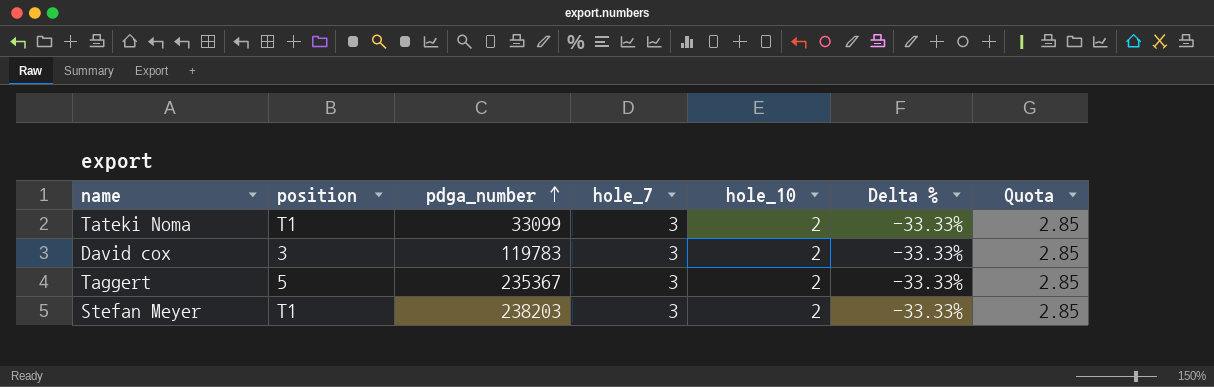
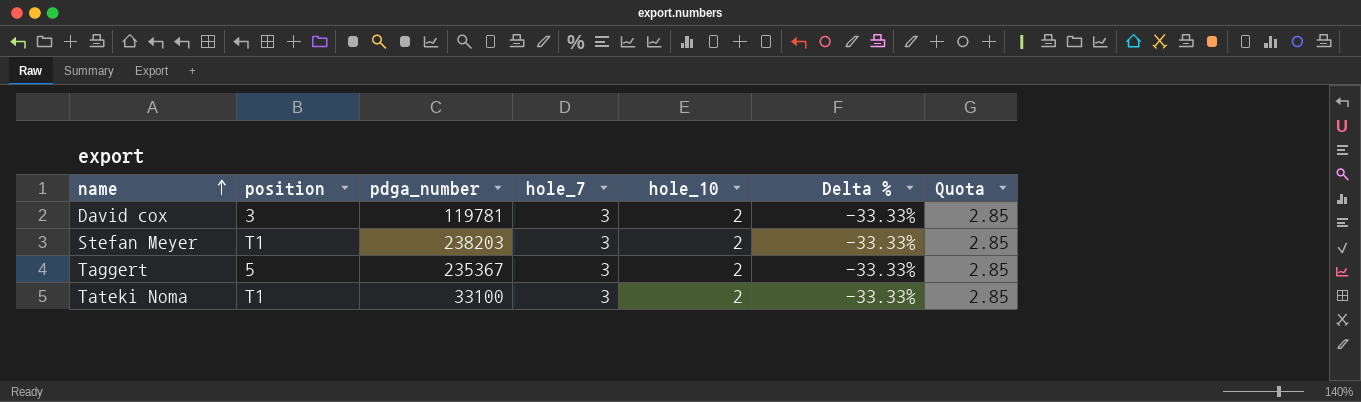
row order: pdga_number ascending -> name ascending
David cox | pdga_number: 119783 -> 119781
Tateki Noma | pdga_number: 33099 -> 33100

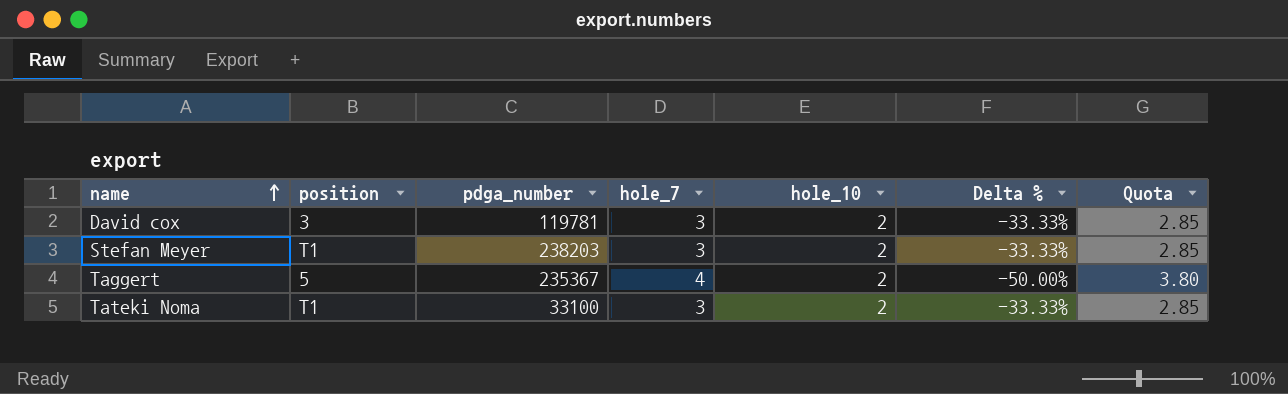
Taggert | hole_7: 3 -> 4
Taggert | Delta %: -33.33% -> -50.00%
Taggert | Quota: 2.85 -> 3.80

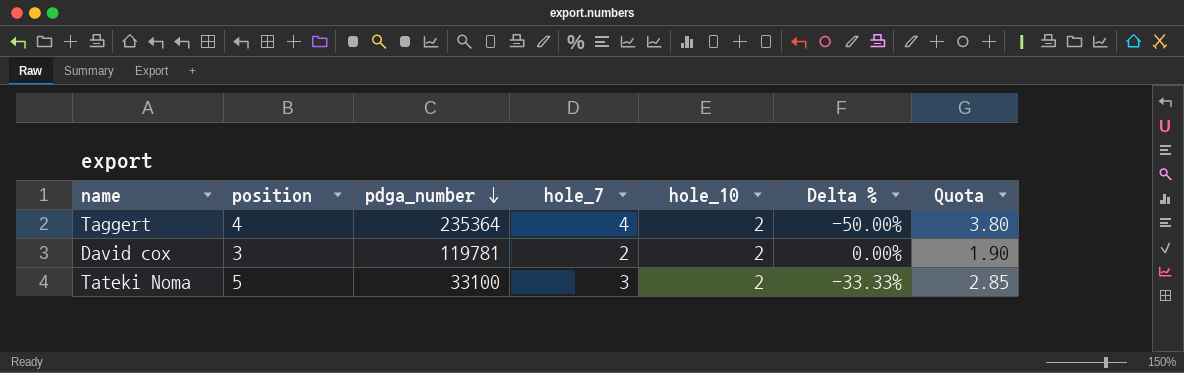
row order: name ascending -> pdga_number descending
row Stefan Meyer: T1 | 238203 | 3 | 2 | -33.33% | 2.85 -> none
Taggert | position: 5 -> 4
Taggert | pdga_number: 235367 -> 235364
David cox | hole_7: 3 -> 2
David cox | Delta %: -33.33% -> 0.00%
David cox | Quota: 2.85 -> 1.90
Tateki Noma | position: T1 -> 5

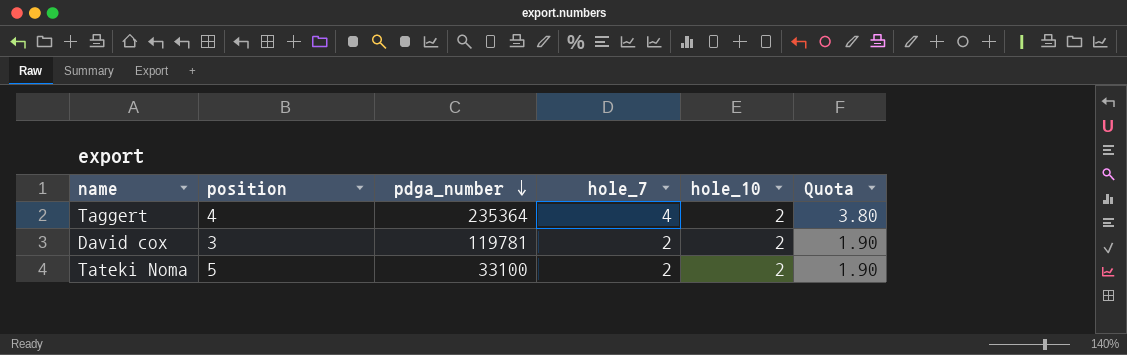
column Delta % | formula: ([hole_10] - [hole_7]) / [hole_7] -> none
Tateki Noma | hole_7: 3 -> 2
Tateki Noma | Quota: 2.85 -> 1.90

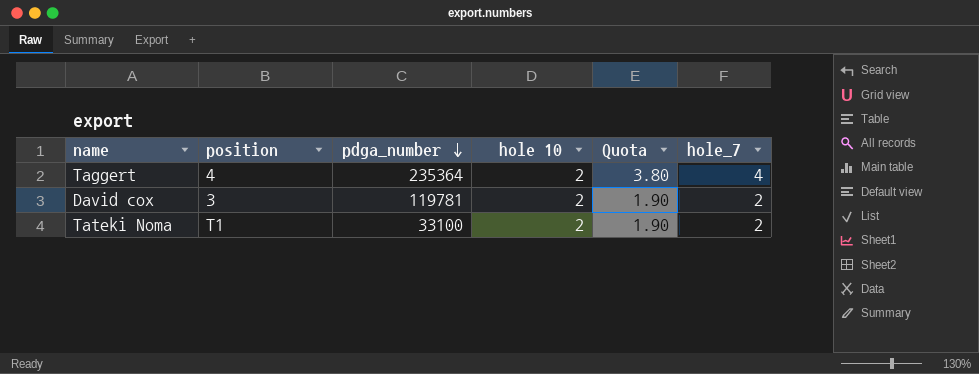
column name: hole_10 -> hole 10
column hole_7 | position: 4 -> 6
Tateki Noma | position: 5 -> T1

